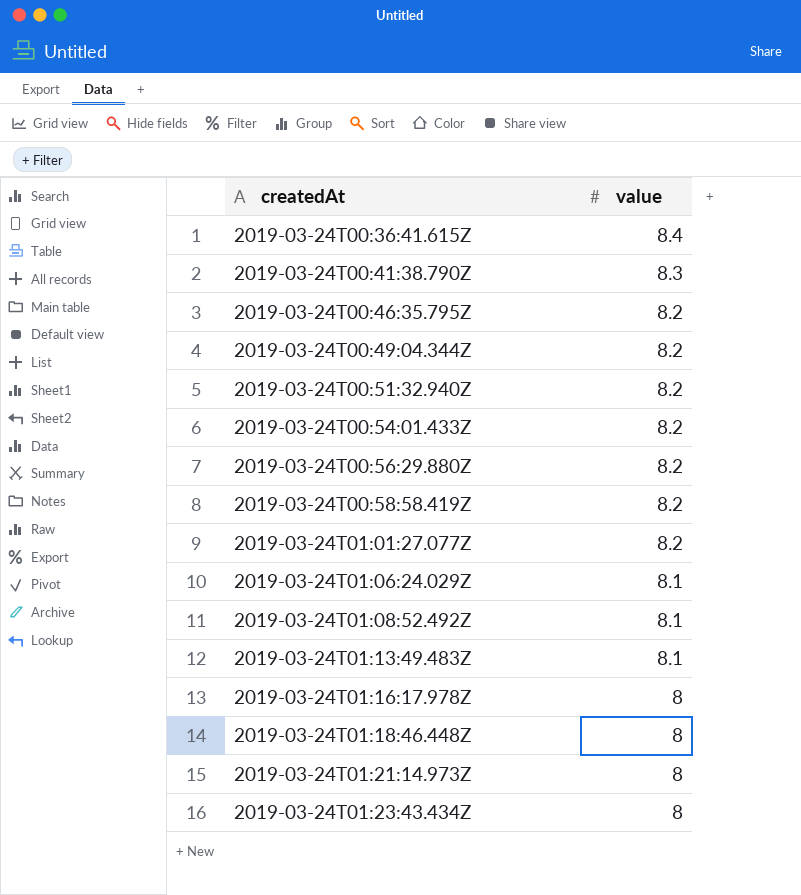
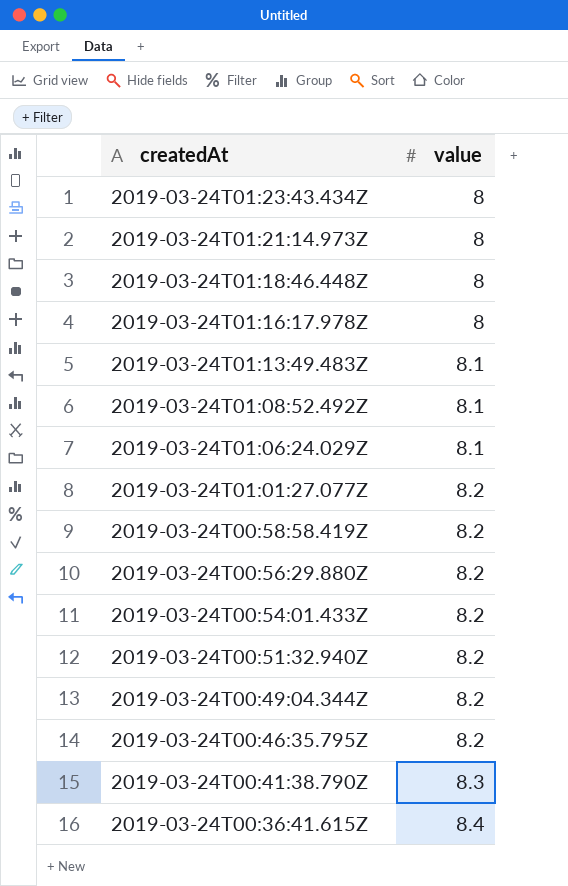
row order: createdAt ascending -> createdAt descending

